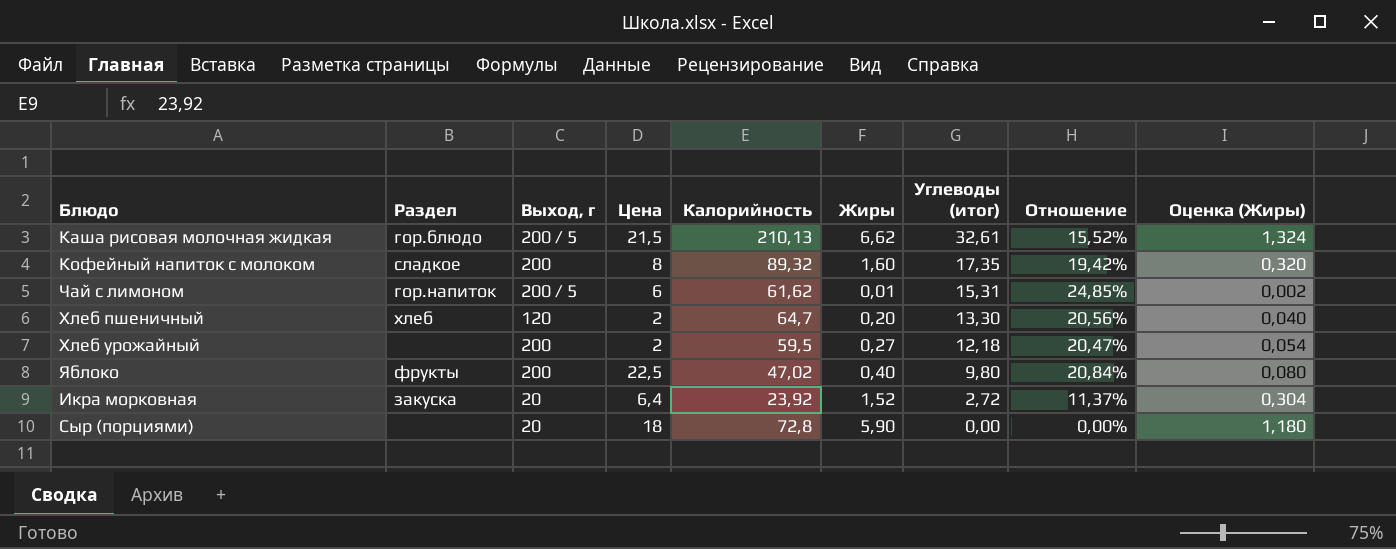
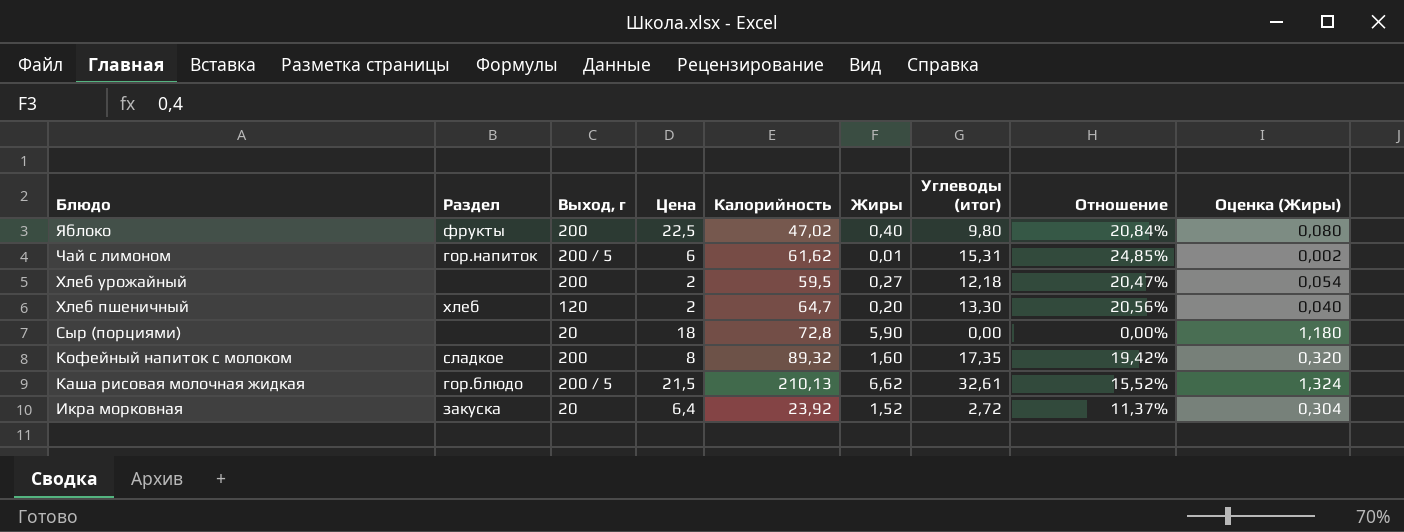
row order: Углеводы (итог) descending -> Блюдо descending

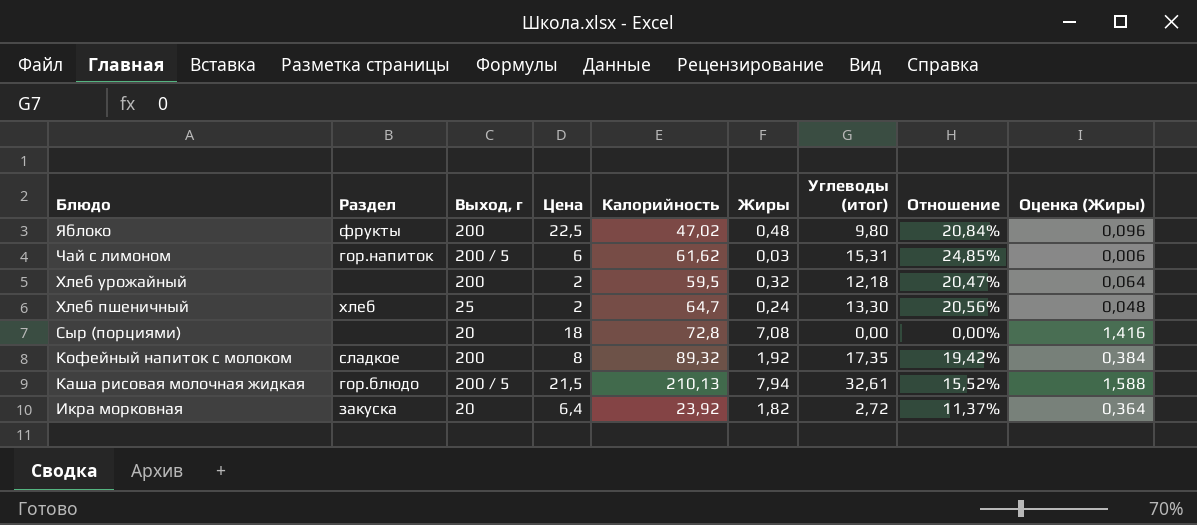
Яблоко | Жиры: 0,40 -> 0,48
Яблоко | Оценка (Жиры): 0,080 -> 0,096
Чай с лимоном | Жиры: 0,01 -> 0,03
Чай с лимоном | Оценка (Жиры): 0,002 -> 0,006
Хлеб урожайный | Жиры: 0,27 -> 0,32
Хлеб урожайный | Оценка (Жиры): 0,054 -> 0,064
Хлеб пшеничный | Выход, г: 120 -> 25
Хлеб пшеничный | Жиры: 0,20 -> 0,24
Хлеб пшеничный | Оценка (Жиры): 0,040 -> 0,048
Сыр (порциями) | Жиры: 5,90 -> 7,08
Сыр (порциями) | Оценка (Жиры): 1,180 -> 1,416
Кофейный напиток с молоком | Жиры: 1,60 -> 1,92
Кофейный напиток с молоком | Оценка (Жиры): 0,320 -> 0,384
Каша рисовая молочная жидкая | Жиры: 6,62 -> 7,94
Каша рисовая молочная жидкая | Оценка (Жиры): 1,324 -> 1,588
Икра морковная | Жиры: 1,52 -> 1,82
Икра морковная | Оценка (Жиры): 0,304 -> 0,364

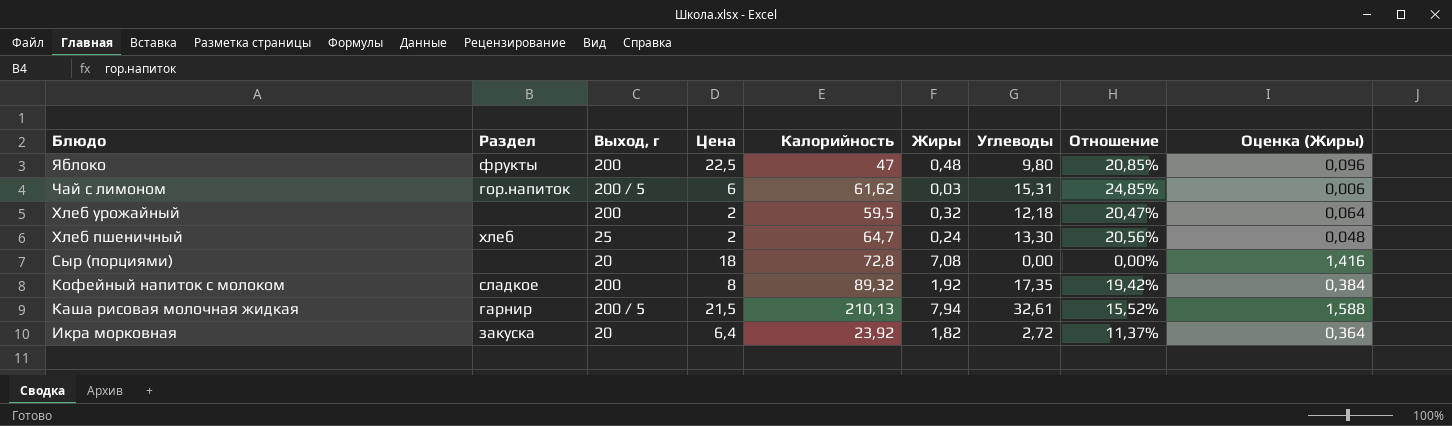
column name: Углеводы (итог) -> Углеводы
Яблоко | Калорийность: 47,02 -> 47
Яблоко | Отношение: 20,84% -> 20,85%
Каша рисовая молочная жидкая | Раздел: гор.блюдо -> гарнир

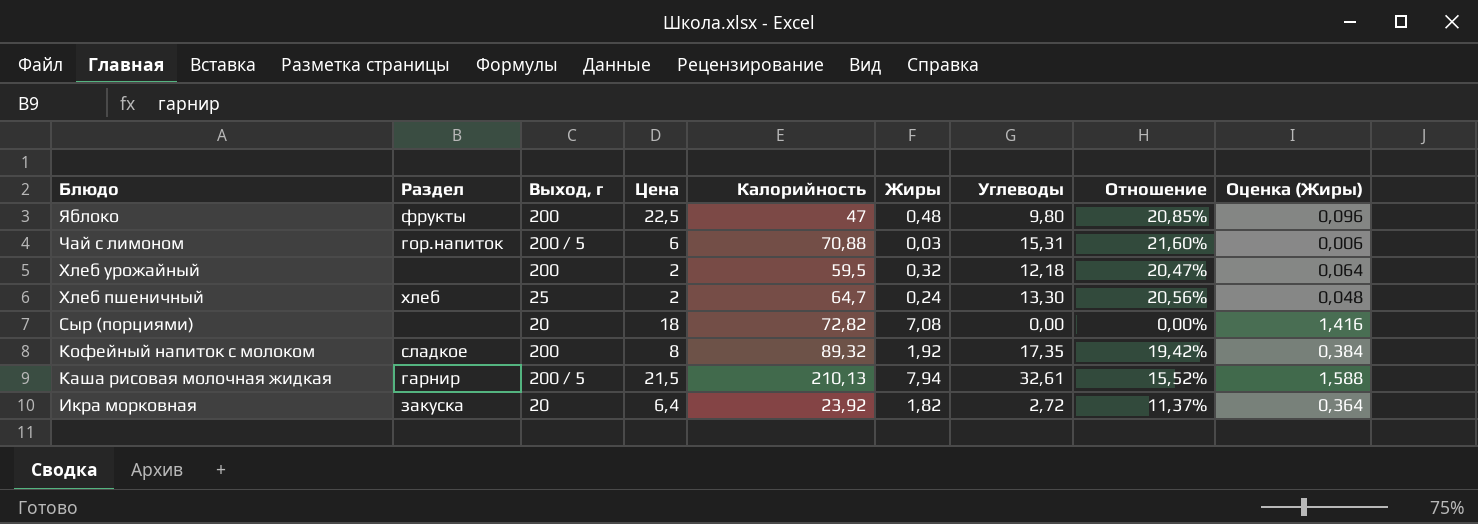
Чай с лимоном | Калорийность: 61,62 -> 70,88
Чай с лимоном | Отношение: 24,85% -> 21,60%
Сыр (порциями) | Калорийность: 72,8 -> 72,82

